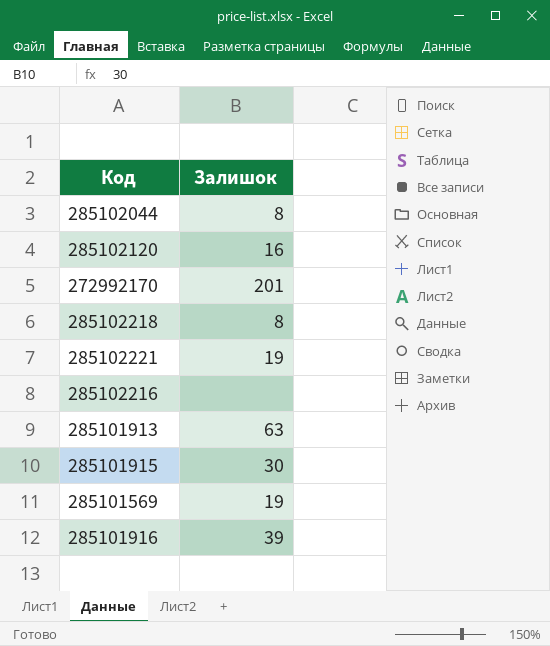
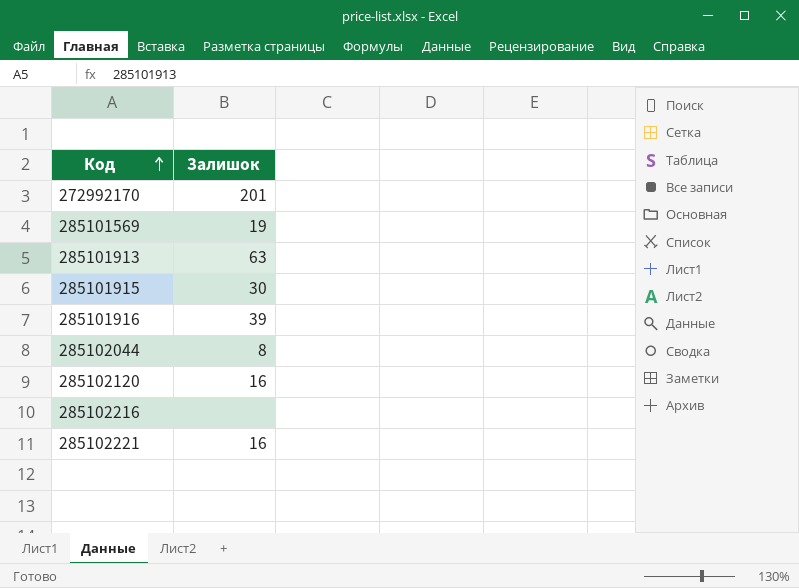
row order: none -> Код ascending
row 285102218: 8 -> none
285102221 | Залишок: 19 -> 16

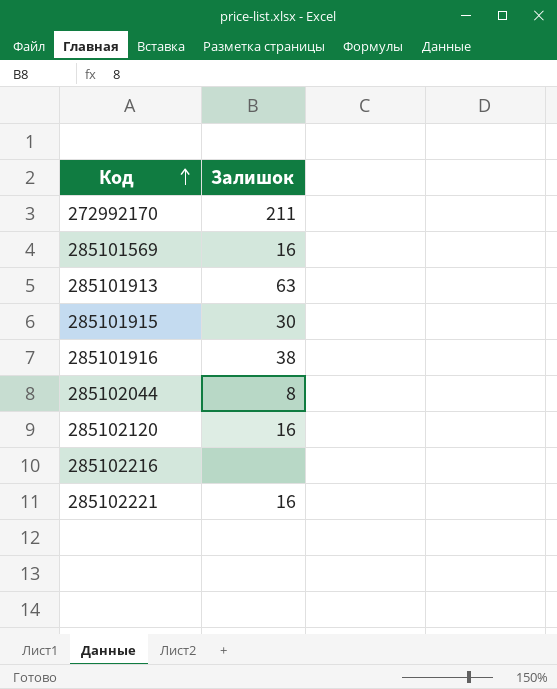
272992170 | Залишок: 201 -> 211
285101569 | Залишок: 19 -> 16
285101916 | Залишок: 39 -> 38

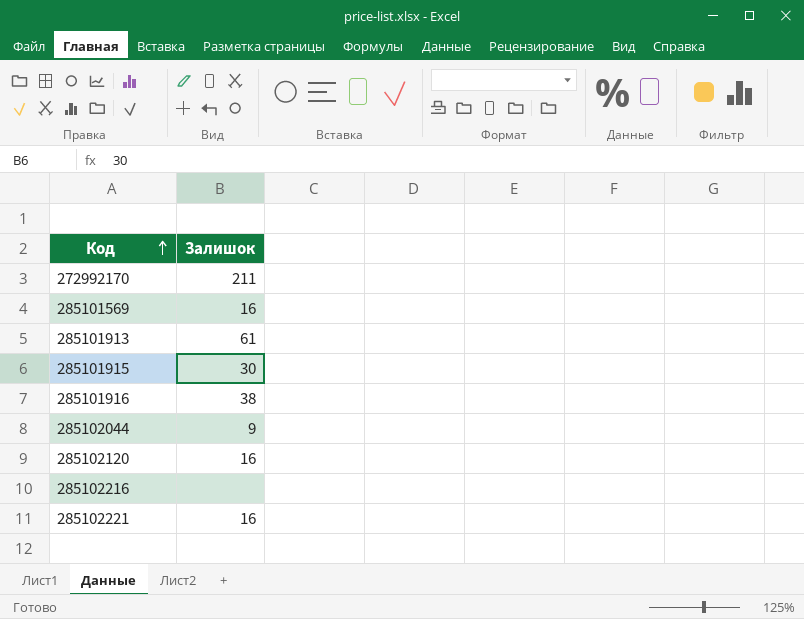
285101913 | Залишок: 63 -> 61
285102044 | Залишок: 8 -> 9

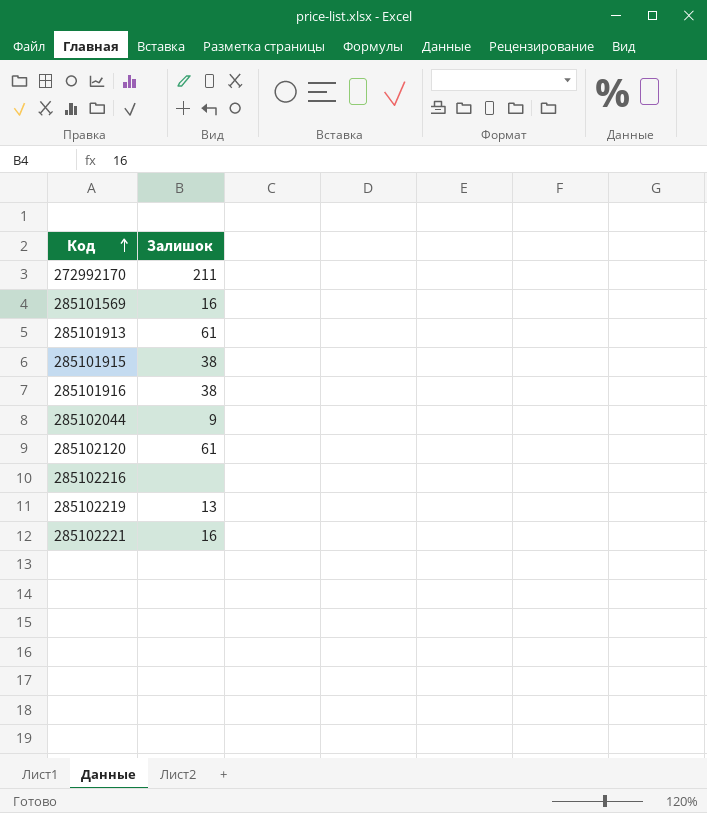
285101915 | Залишок: 30 -> 38
285102120 | Залишок: 16 -> 61
row 285102219: none -> 13

